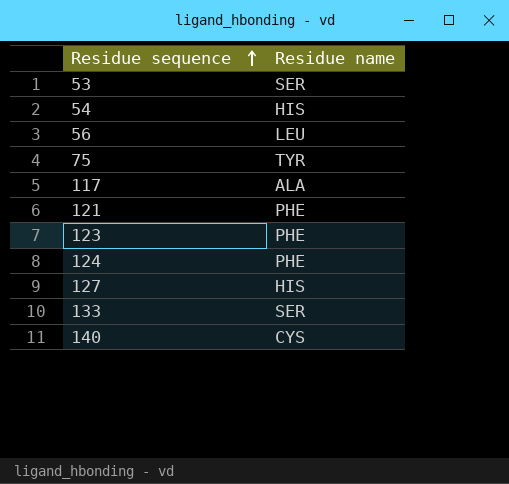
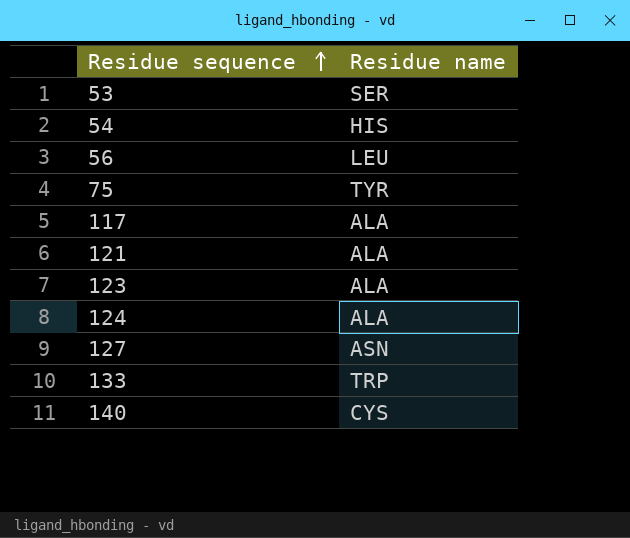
121 | Residue name: PHE -> ALA
123 | Residue name: PHE -> ALA
124 | Residue name: PHE -> ALA
127 | Residue name: HIS -> ASN
133 | Residue name: SER -> TRP

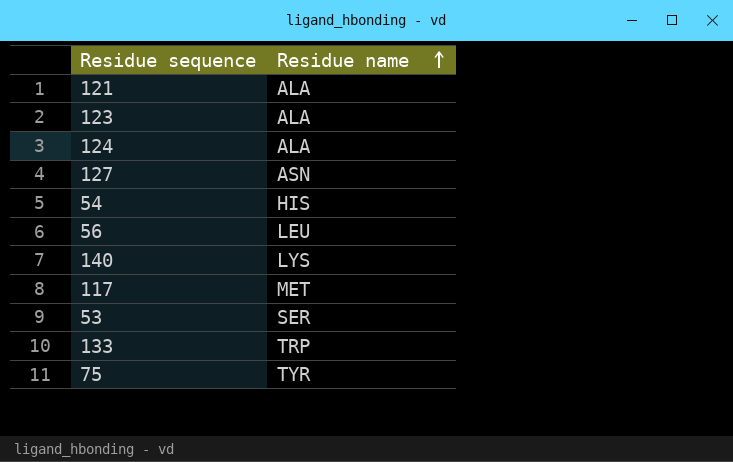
row order: Residue sequence ascending -> Residue name ascending
140 | Residue name: CYS -> LYS
117 | Residue name: ALA -> MET

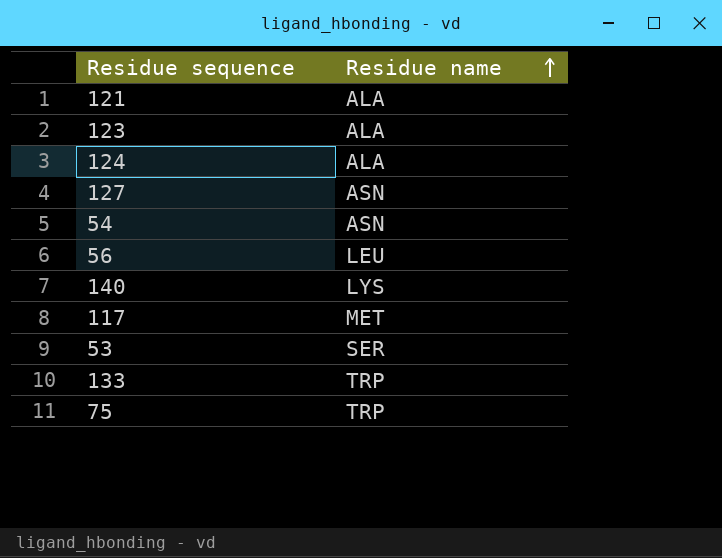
54 | Residue name: HIS -> ASN
75 | Residue name: TYR -> TRP

